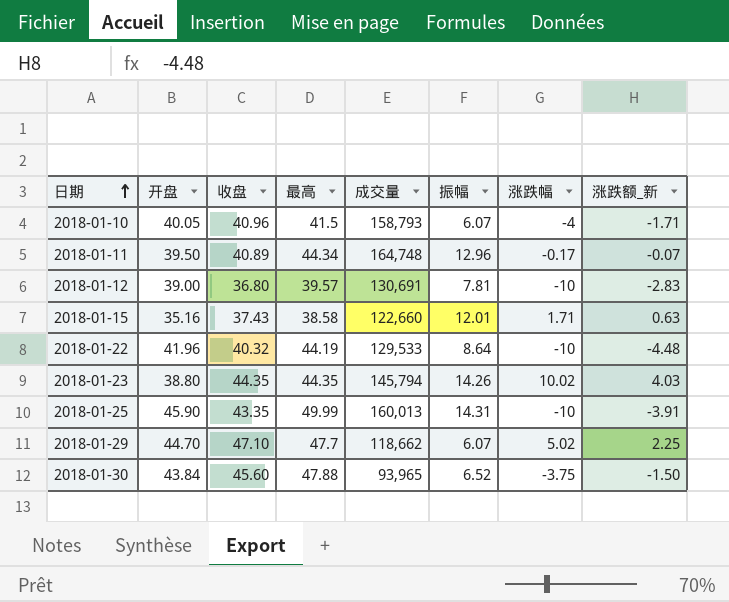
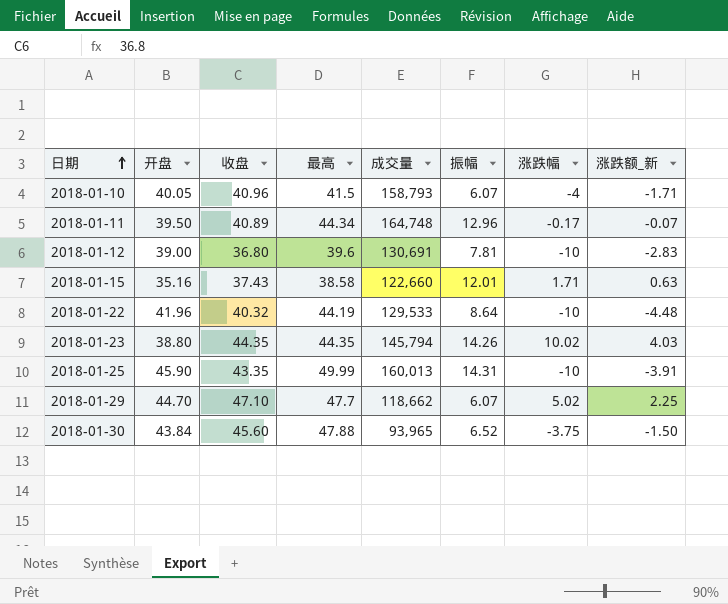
2018-01-12 | 最高: 39.57 -> 39.6

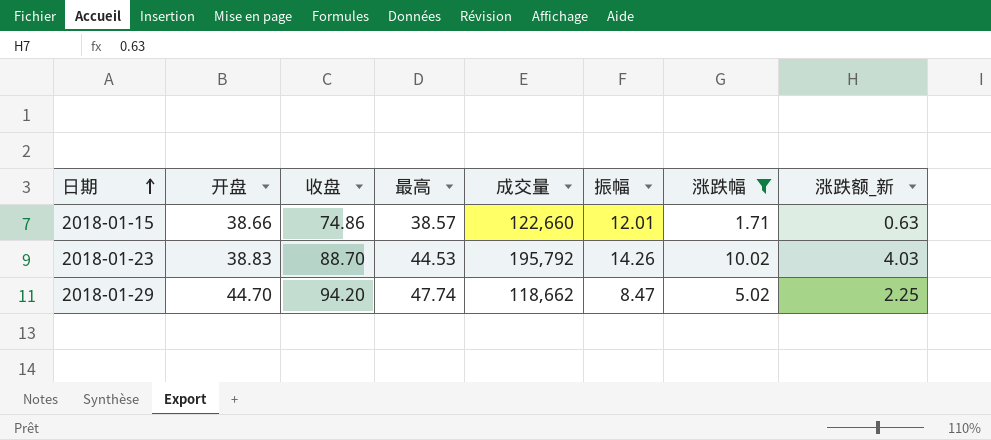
filter: none -> 涨跌幅 >= 1.71
2018-01-15 | 开盘: 35.16 -> 38.66
2018-01-15 | 收盘: 37.43 -> 74.86
2018-01-15 | 最高: 38.58 -> 38.57
2018-01-23 | 开盘: 38.80 -> 38.83
2018-01-23 | 收盘: 44.35 -> 88.70
2018-01-23 | 最高: 44.35 -> 44.53
2018-01-23 | 成交量: 145,794 -> 195,792
2018-01-29 | 收盘: 47.10 -> 94.20
2018-01-29 | 最高: 47.7 -> 47.74
2018-01-29 | 振幅: 6.07 -> 8.47

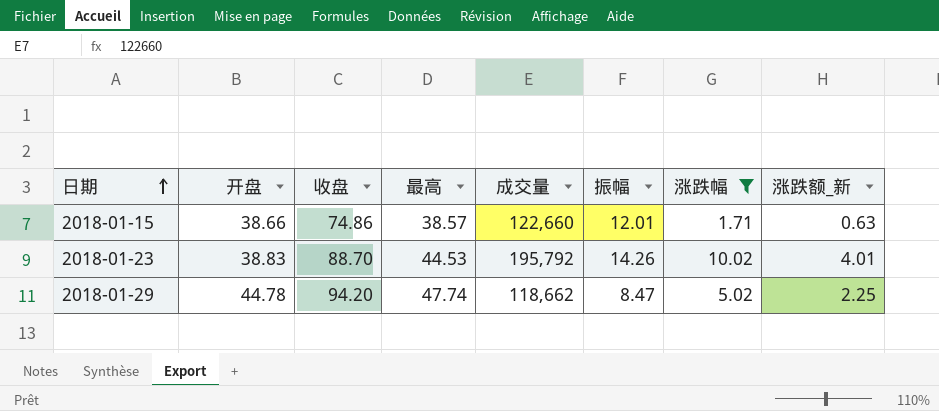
2018-01-23 | 涨跌额_新: 4.03 -> 4.01
2018-01-29 | 开盘: 44.70 -> 44.78

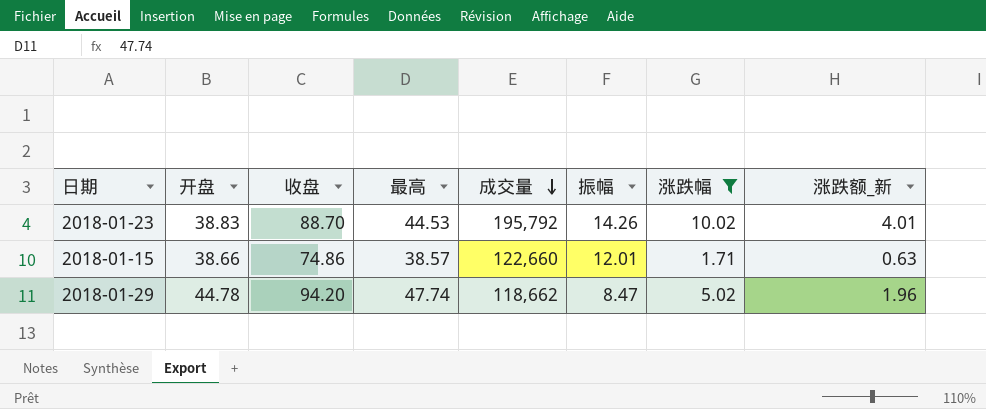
row order: 日期 ascending -> 成交量 descending
2018-01-29 | 涨跌额_新: 2.25 -> 1.96

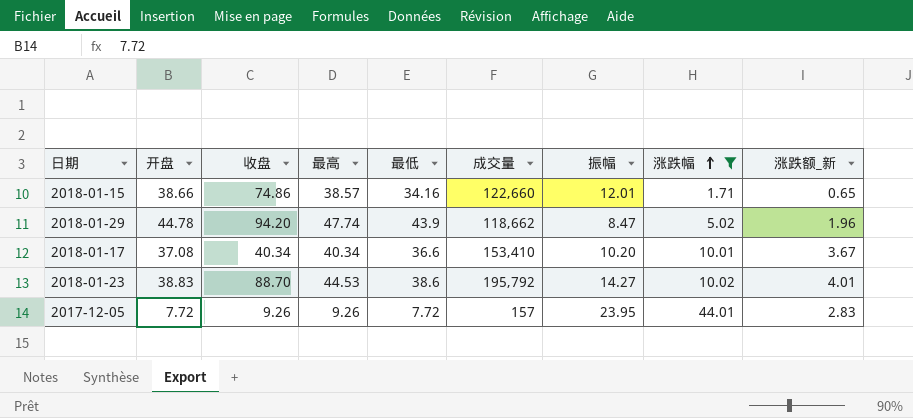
row order: 成交量 descending -> 涨跌幅 ascending
column 最低 | position: none -> 5
2018-01-15 | 涨跌额_新: 0.63 -> 0.65
row 2018-01-17: none -> 37.08 | 40.34 | 40.34 | 36.6 | 153,410 | 10.20 | 10.01 | 3.67
2018-01-23 | 振幅: 14.26 -> 14.27
row 2017-12-05: none -> 7.72 | 9.26 | 9.26 | 7.72 | 157 | 23.95 | 44.01 | 2.83

